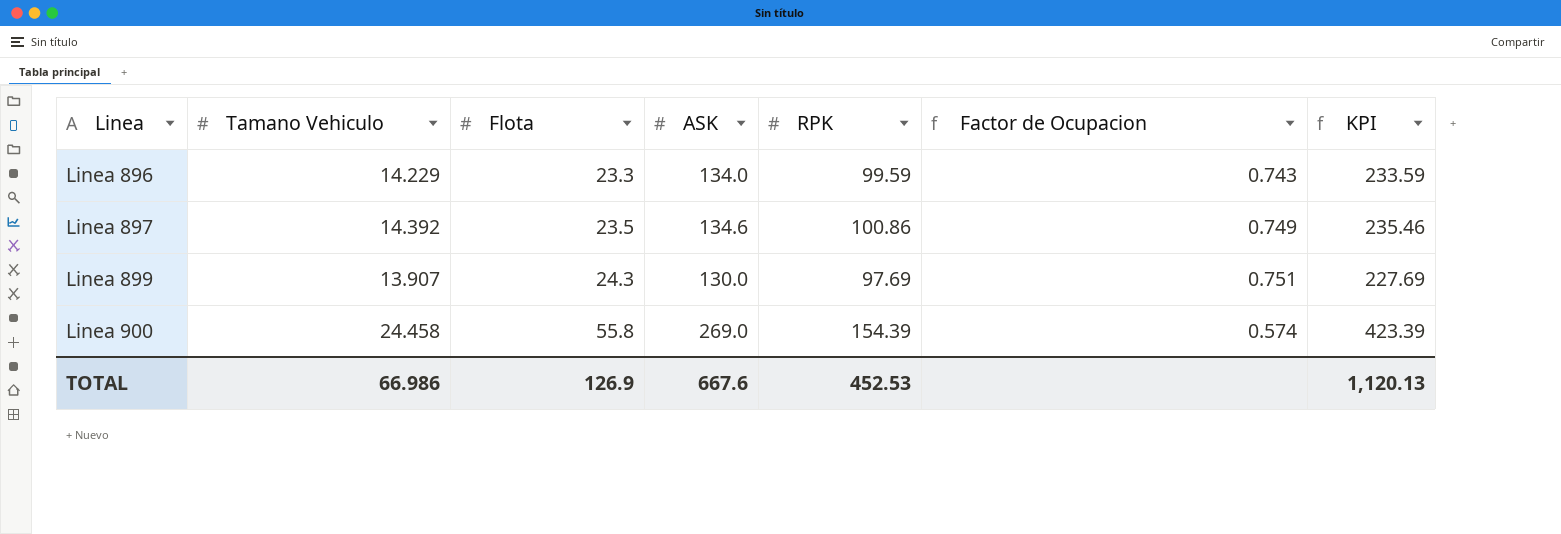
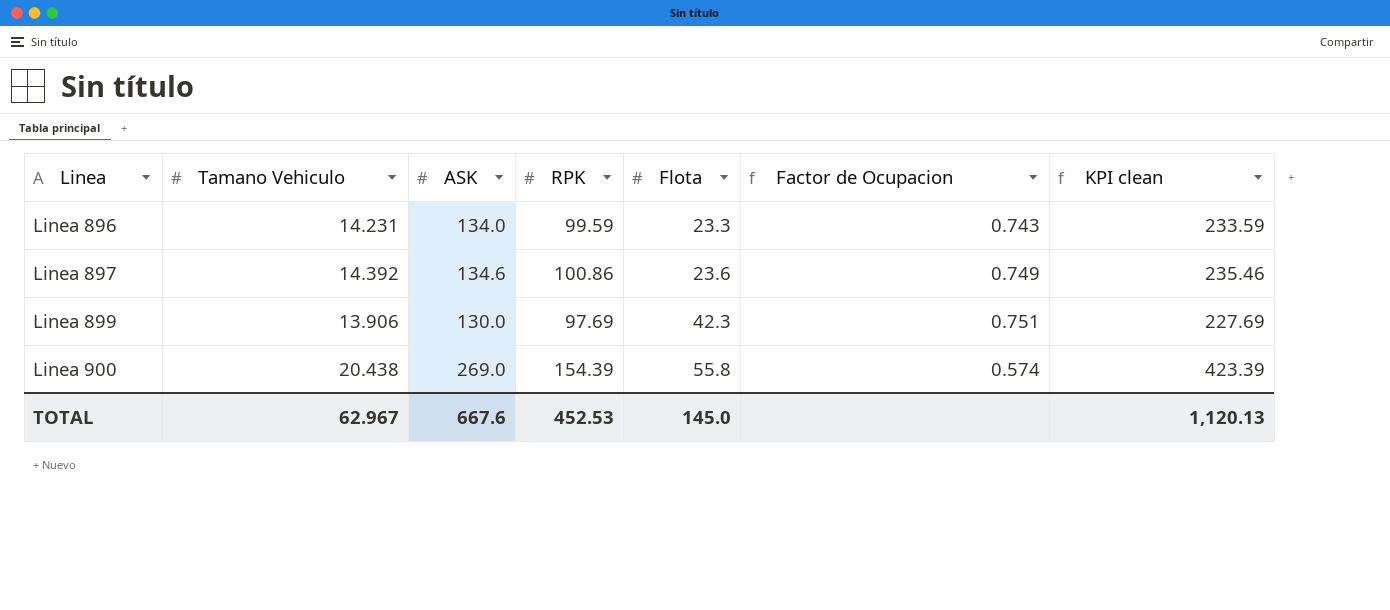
column Flota | position: 3 -> 5
column name: KPI -> KPI clean
Linea 896 | Tamano Vehiculo: 14.229 -> 14.231
Linea 897 | Flota: 23.5 -> 23.6
Linea 899 | Tamano Vehiculo: 13.907 -> 13.906
Linea 899 | Flota: 24.3 -> 42.3
Linea 900 | Tamano Vehiculo: 24.458 -> 20.438
TOTAL | Tamano Vehiculo: 66.986 -> 62.967
TOTAL | Flota: 126.9 -> 145.0

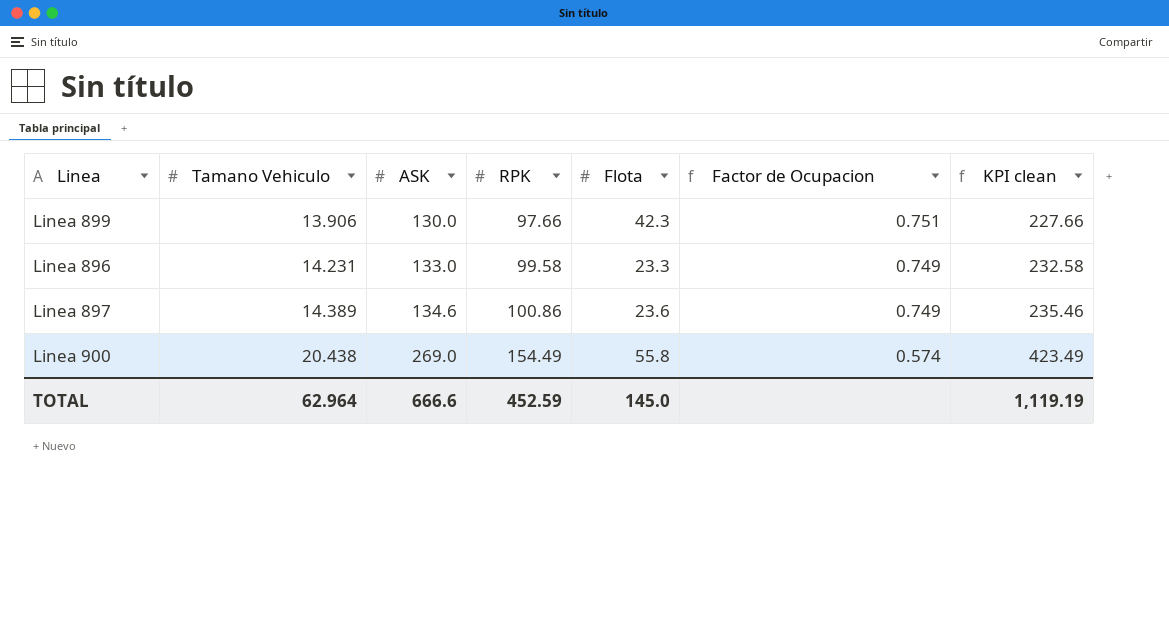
row order: Linea ascending -> Tamano Vehiculo ascending
Linea 899 | RPK: 97.69 -> 97.66
Linea 899 | KPI clean: 227.69 -> 227.66
Linea 896 | ASK: 134.0 -> 133.0
Linea 896 | RPK: 99.59 -> 99.58
Linea 896 | Factor de Ocupacion: 0.743 -> 0.749
Linea 896 | KPI clean: 233.59 -> 232.58
Linea 897 | Tamano Vehiculo: 14.392 -> 14.389
Linea 900 | RPK: 154.39 -> 154.49
Linea 900 | KPI clean: 423.39 -> 423.49
TOTAL | Tamano Vehiculo: 62.967 -> 62.964
TOTAL | ASK: 667.6 -> 666.6
TOTAL | RPK: 452.53 -> 452.59
TOTAL | KPI clean: 1,120.13 -> 1,119.19

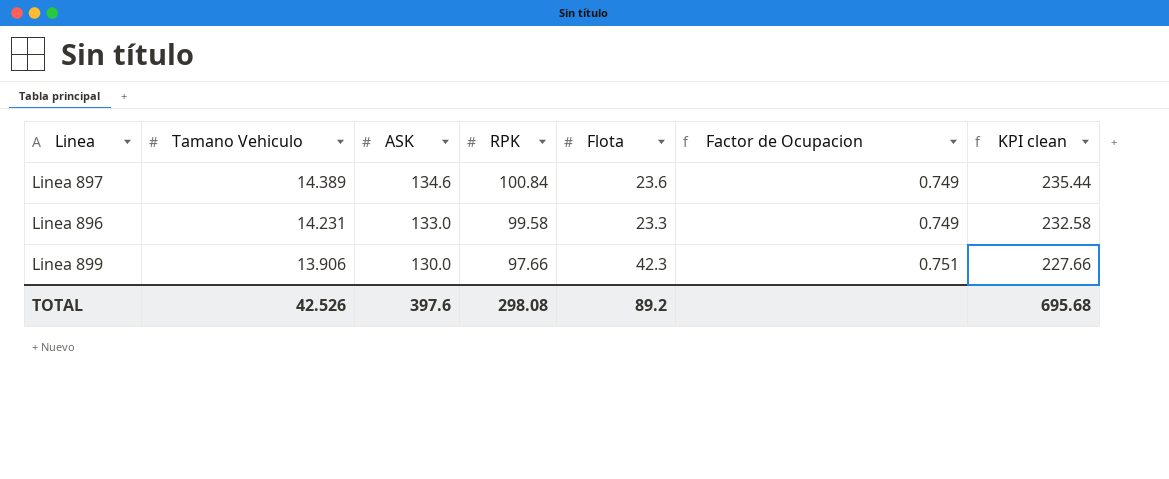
row order: Tamano Vehiculo ascending -> Tamano Vehiculo descending
row Linea 900: 20.438 | 269.0 | 154.49 | 55.8 | 0.574 | 423.49 -> none
Linea 897 | RPK: 100.86 -> 100.84
Linea 897 | KPI clean: 235.46 -> 235.44
TOTAL | Tamano Vehiculo: 62.964 -> 42.526
TOTAL | ASK: 666.6 -> 397.6
TOTAL | RPK: 452.59 -> 298.08
TOTAL | Flota: 145.0 -> 89.2
TOTAL | KPI clean: 1,119.19 -> 695.68

